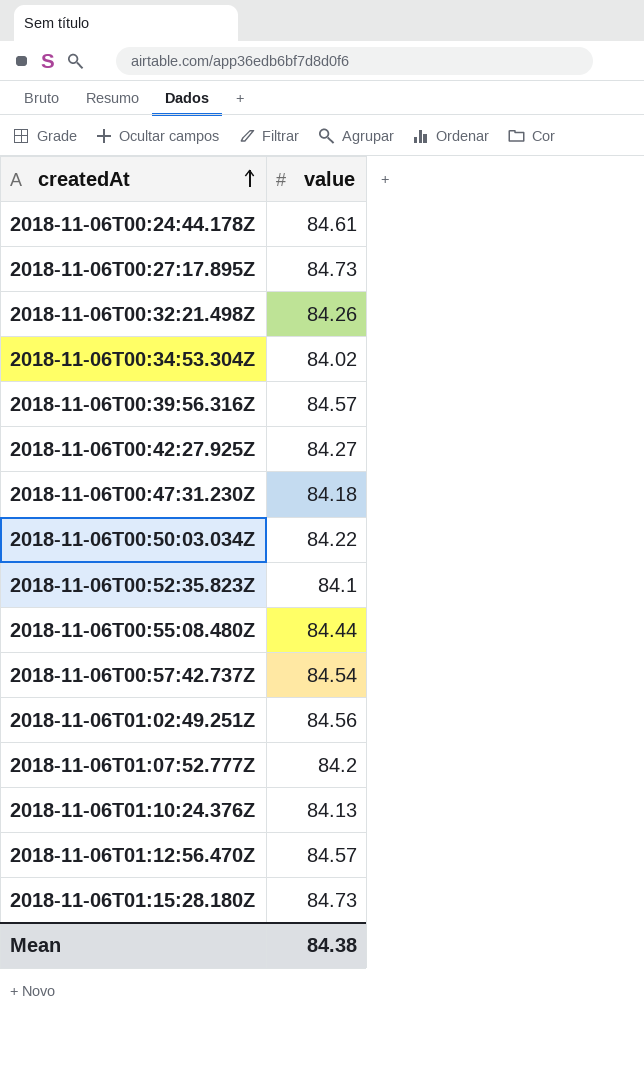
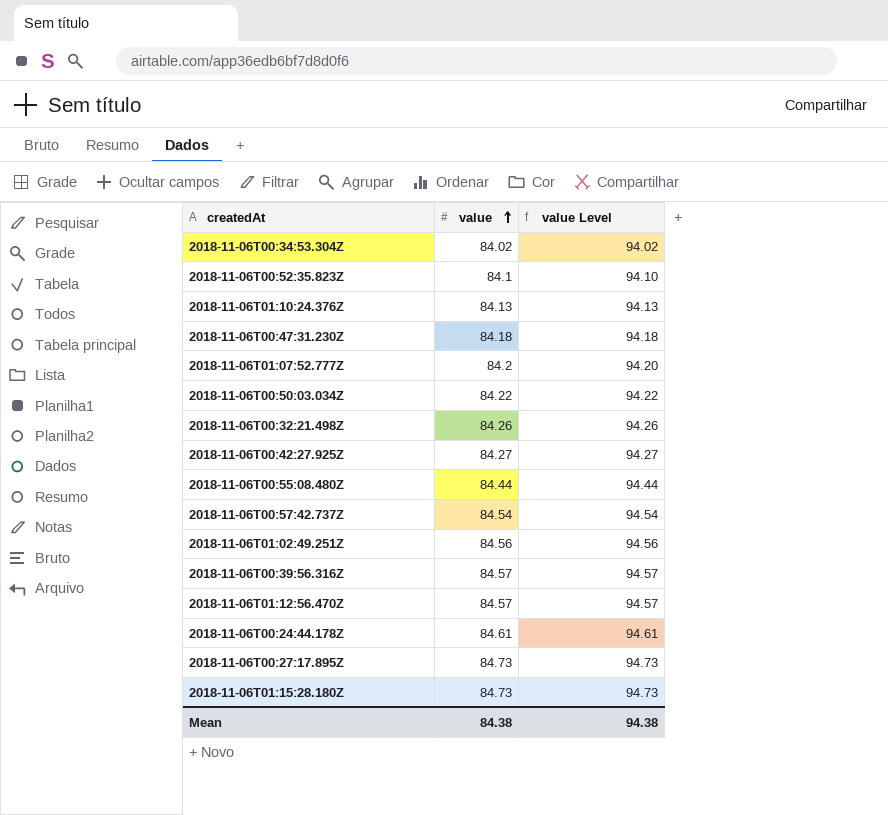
row order: createdAt ascending -> value ascending
column value Level | formula: none -> [value] + 10

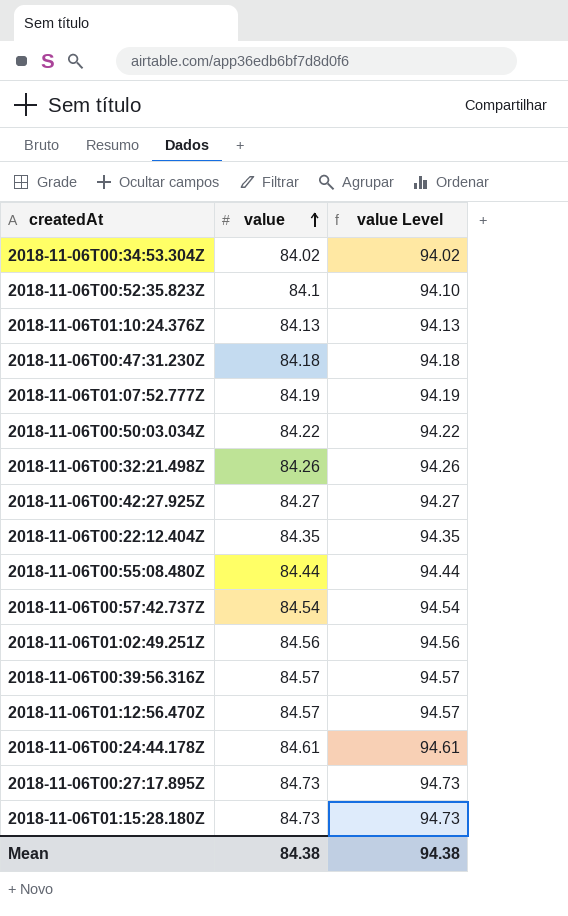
2018-11-06T01:07:52.777Z | value: 84.2 -> 84.19
2018-11-06T01:07:52.777Z | value Level: 94.20 -> 94.19
row 2018-11-06T00:22:12.404Z: none -> 84.35 | 94.35

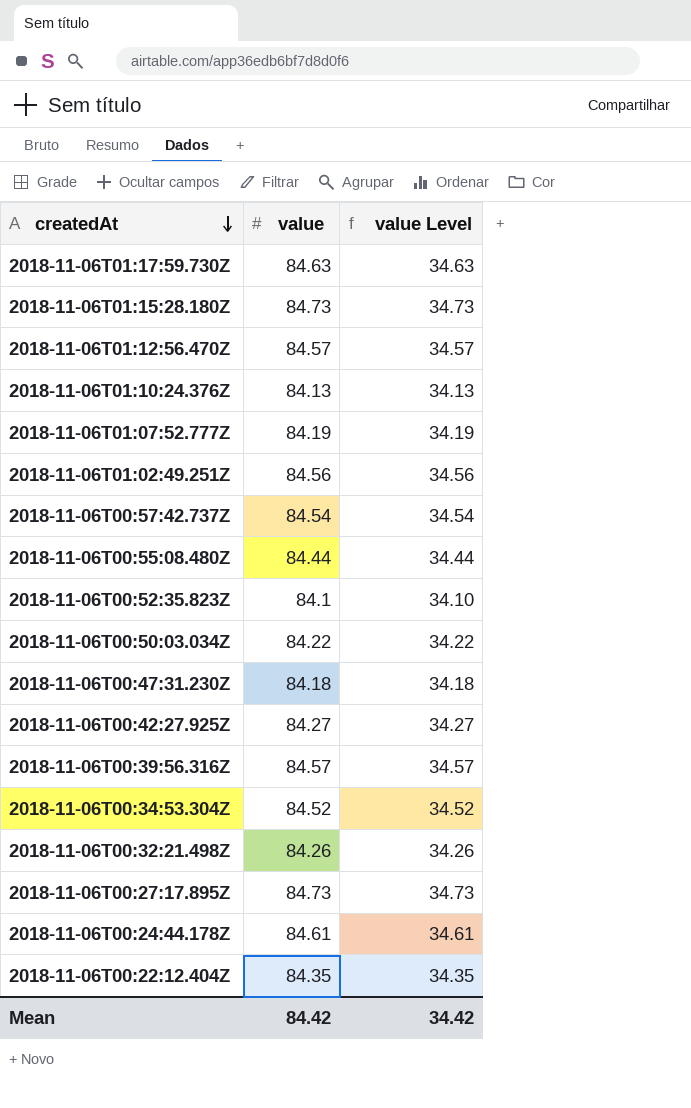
row order: value ascending -> createdAt descending
column value Level | formula: [value] + 10 -> [value] - 50
row 2018-11-06T01:17:59.730Z: none -> 84.63 | 34.63
2018-11-06T00:34:53.304Z | value: 84.02 -> 84.52
Mean | value: 84.38 -> 84.42
Mean | value Level: 94.38 -> 34.42

